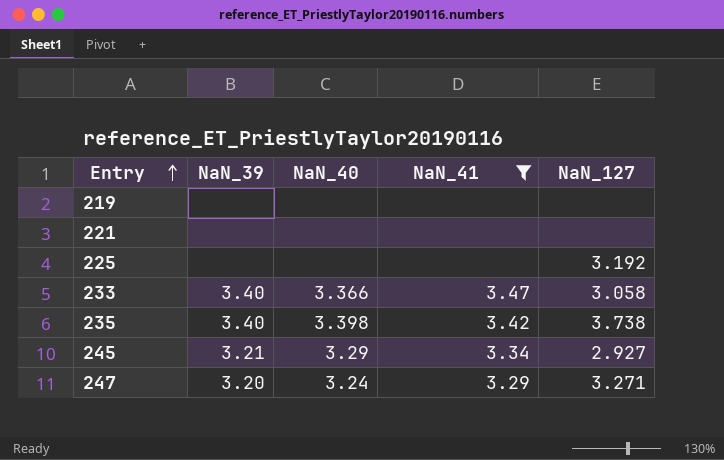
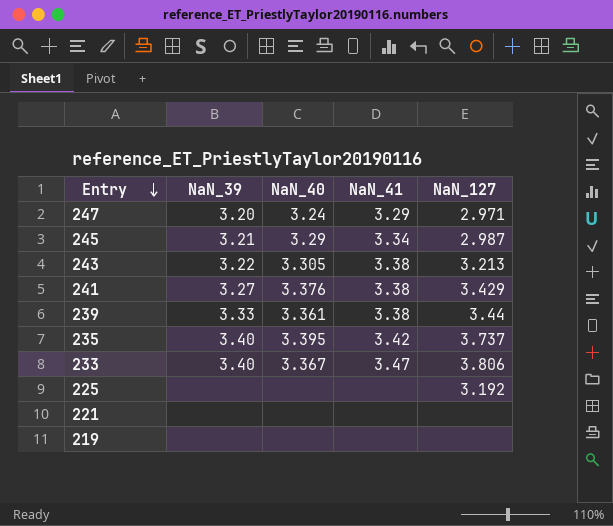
filter: NaN_41 != 3.38 -> none
row order: Entry ascending -> Entry descending
247 | NaN_127: 3.271 -> 2.971
245 | NaN_127: 2.927 -> 2.987
235 | NaN_40: 3.398 -> 3.395
235 | NaN_127: 3.738 -> 3.737
233 | NaN_40: 3.366 -> 3.367
233 | NaN_127: 3.058 -> 3.806

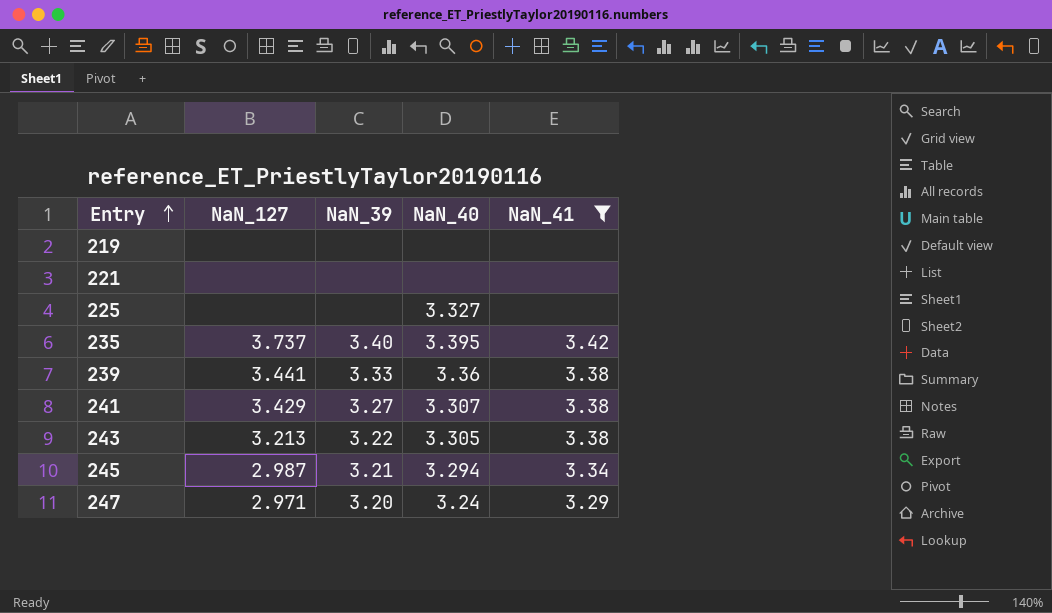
filter: none -> NaN_41 != 3.47
row order: Entry descending -> Entry ascending
column NaN_127 | position: 5 -> 2
225 | NaN_127: 3.192 -> none
225 | NaN_40: none -> 3.327
239 | NaN_127: 3.44 -> 3.441
239 | NaN_40: 3.361 -> 3.36
241 | NaN_40: 3.376 -> 3.307
245 | NaN_40: 3.29 -> 3.294

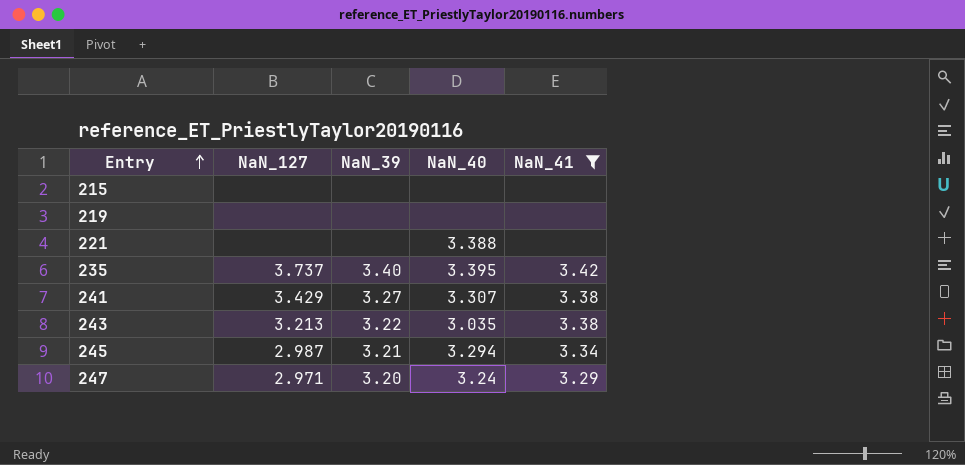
row 225: none | none | 3.327 | none -> none
row 239: 3.441 | 3.33 | 3.36 | 3.38 -> none
row 215: none -> none | none | none | none
221 | NaN_40: none -> 3.388
243 | NaN_40: 3.305 -> 3.035

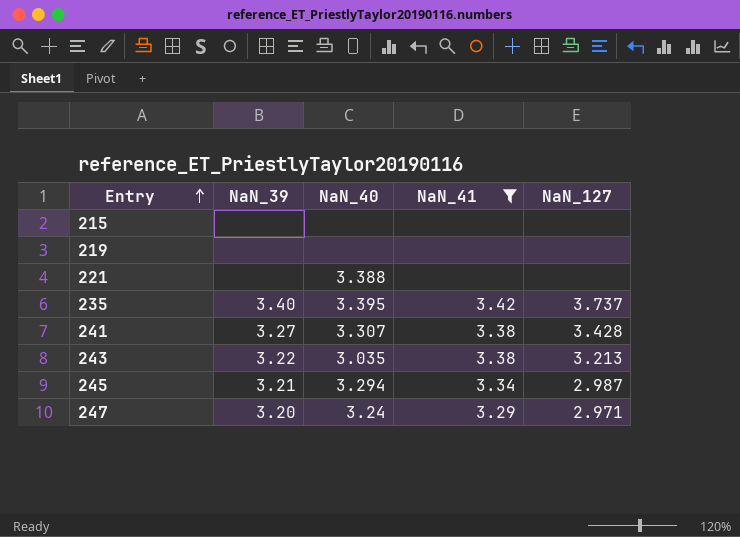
column NaN_127 | position: 2 -> 5
241 | NaN_127: 3.429 -> 3.428

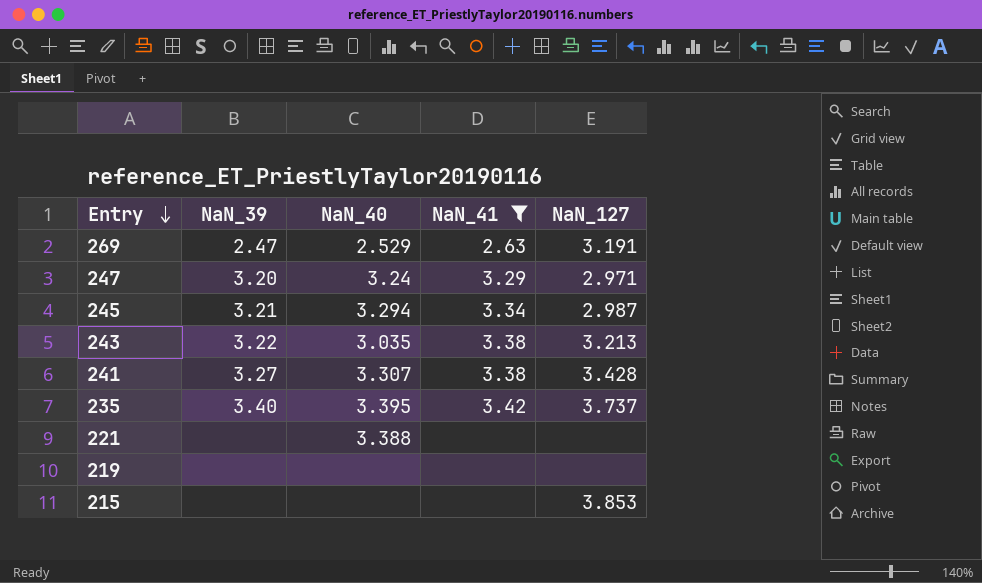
row order: Entry ascending -> Entry descending
row 269: none -> 2.47 | 2.529 | 2.63 | 3.191
215 | NaN_127: none -> 3.853

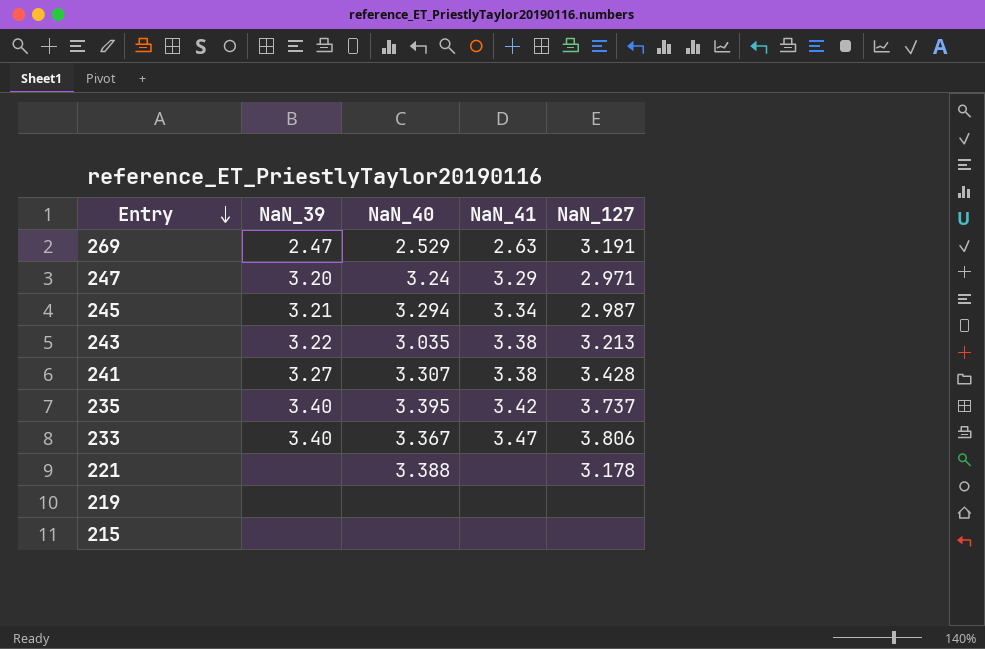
filter: NaN_41 != 3.47 -> none
221 | NaN_127: none -> 3.178
215 | NaN_127: 3.853 -> none

